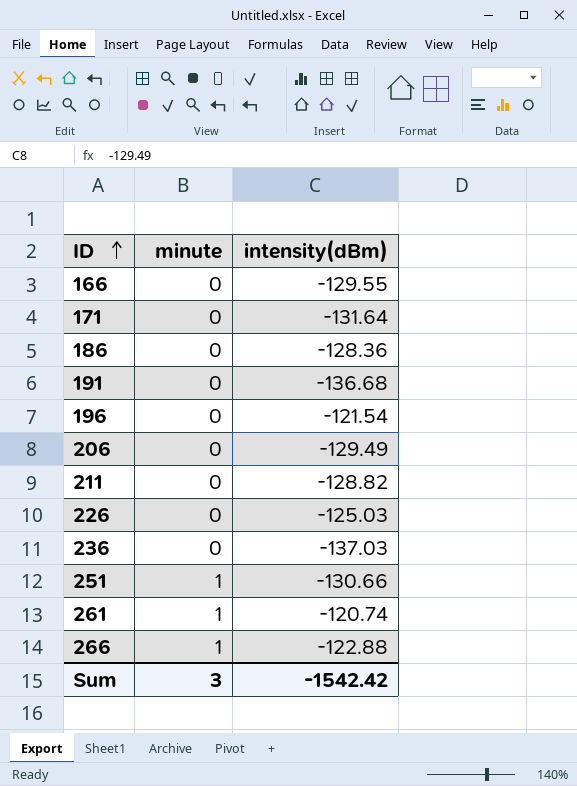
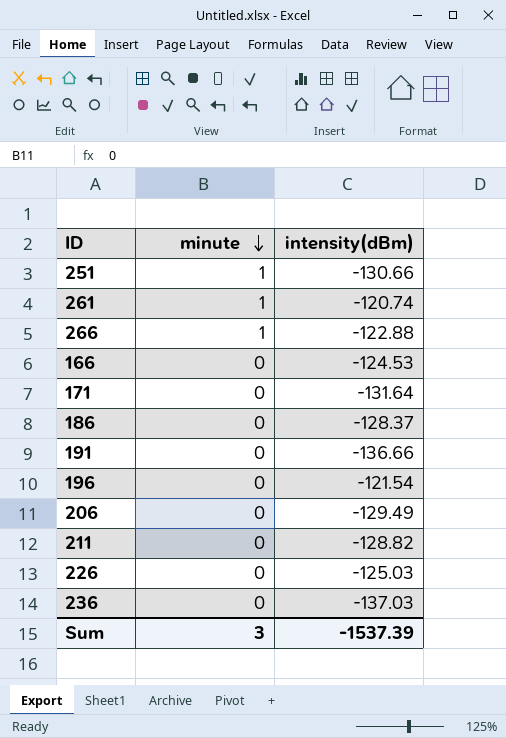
row order: ID ascending -> minute descending
166 | intensity(dBm): -129.55 -> -124.53
186 | intensity(dBm): -128.36 -> -128.37
191 | intensity(dBm): -136.68 -> -136.66
Sum | intensity(dBm): -1542.42 -> -1537.39

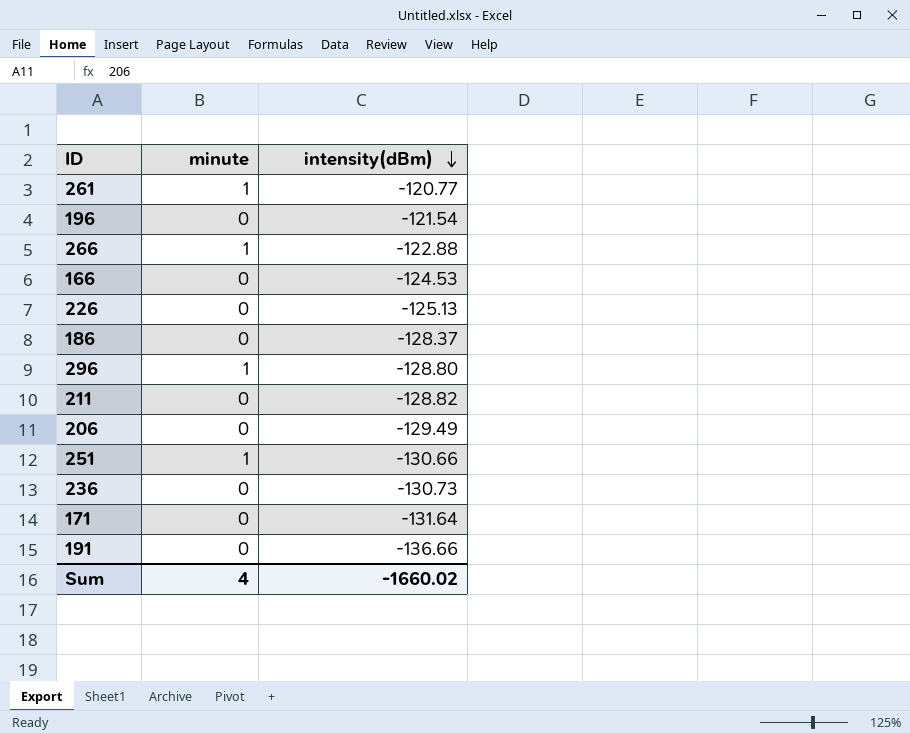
row order: minute descending -> intensity(dBm) descending
261 | intensity(dBm): -120.74 -> -120.77
226 | intensity(dBm): -125.03 -> -125.13
row 296: none -> 1 | -128.80
236 | intensity(dBm): -137.03 -> -130.73
Sum | minute: 3 -> 4
Sum | intensity(dBm): -1537.39 -> -1660.02

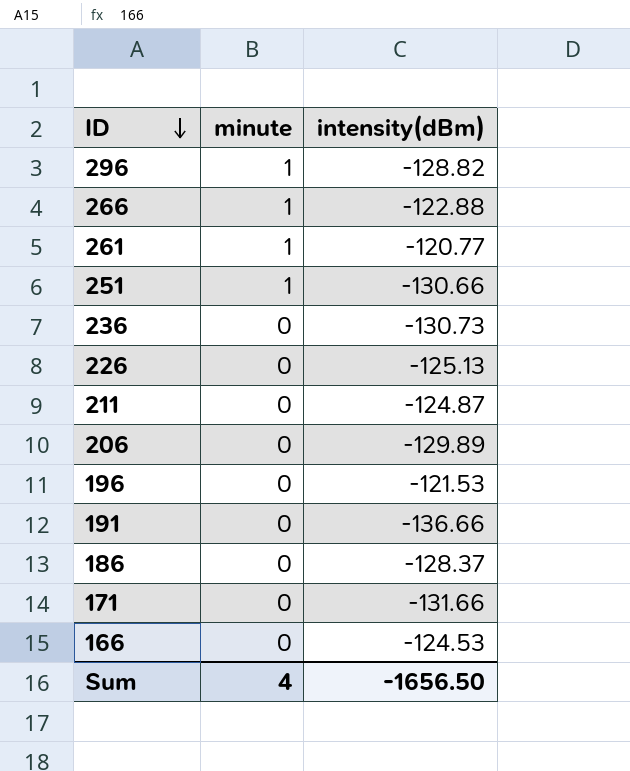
row order: intensity(dBm) descending -> ID descending
296 | intensity(dBm): -128.80 -> -128.82
211 | intensity(dBm): -128.82 -> -124.87
206 | intensity(dBm): -129.49 -> -129.89
196 | intensity(dBm): -121.54 -> -121.53
171 | intensity(dBm): -131.64 -> -131.66
Sum | intensity(dBm): -1660.02 -> -1656.50

